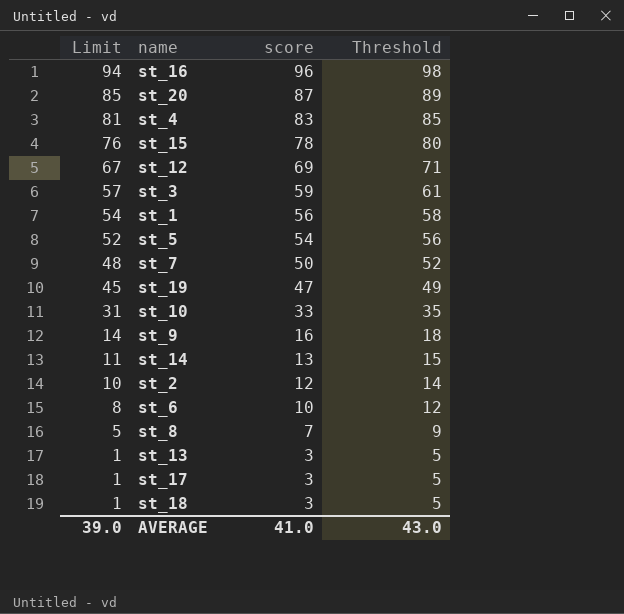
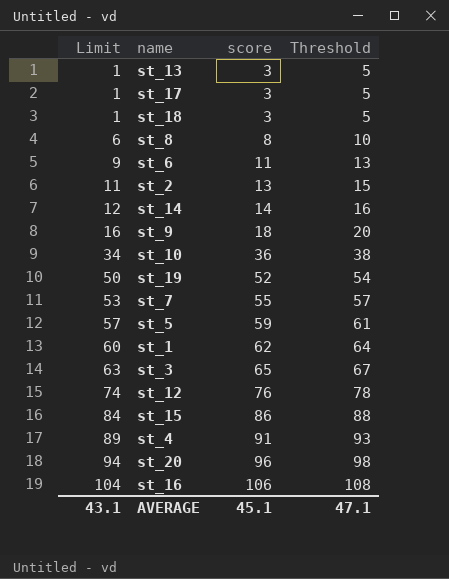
row order: Limit descending -> Limit ascending
st_8 | Limit: 5 -> 6
st_8 | score: 7 -> 8
st_8 | Threshold: 9 -> 10
st_6 | Limit: 8 -> 9
st_6 | score: 10 -> 11
st_6 | Threshold: 12 -> 13
st_2 | Limit: 10 -> 11
st_2 | score: 12 -> 13
st_2 | Threshold: 14 -> 15
st_14 | Limit: 11 -> 12
st_14 | score: 13 -> 14
st_14 | Threshold: 15 -> 16
st_9 | Limit: 14 -> 16
st_9 | score: 16 -> 18
st_9 | Threshold: 18 -> 20
st_10 | Limit: 31 -> 34
st_10 | score: 33 -> 36
st_10 | Threshold: 35 -> 38
st_19 | Limit: 45 -> 50
st_19 | score: 47 -> 52
st_19 | Threshold: 49 -> 54
st_7 | Limit: 48 -> 53
st_7 | score: 50 -> 55
st_7 | Threshold: 52 -> 57
st_5 | Limit: 52 -> 57
st_5 | score: 54 -> 59
st_5 | Threshold: 56 -> 61
st_1 | Limit: 54 -> 60
st_1 | score: 56 -> 62
st_1 | Threshold: 58 -> 64
st_3 | Limit: 57 -> 63
st_3 | score: 59 -> 65
st_3 | Threshold: 61 -> 67
st_12 | Limit: 67 -> 74
st_12 | score: 69 -> 76
st_12 | Threshold: 71 -> 78
st_15 | Limit: 76 -> 84
st_15 | score: 78 -> 86
st_15 | Threshold: 80 -> 88
st_4 | Limit: 81 -> 89
st_4 | score: 83 -> 91
st_4 | Threshold: 85 -> 93
st_20 | Limit: 85 -> 94
st_20 | score: 87 -> 96
st_20 | Threshold: 89 -> 98
st_16 | Limit: 94 -> 104
st_16 | score: 96 -> 106
st_16 | Threshold: 98 -> 108
AVERAGE | Limit: 39.0 -> 43.1
AVERAGE | score: 41.0 -> 45.1
AVERAGE | Threshold: 43.0 -> 47.1

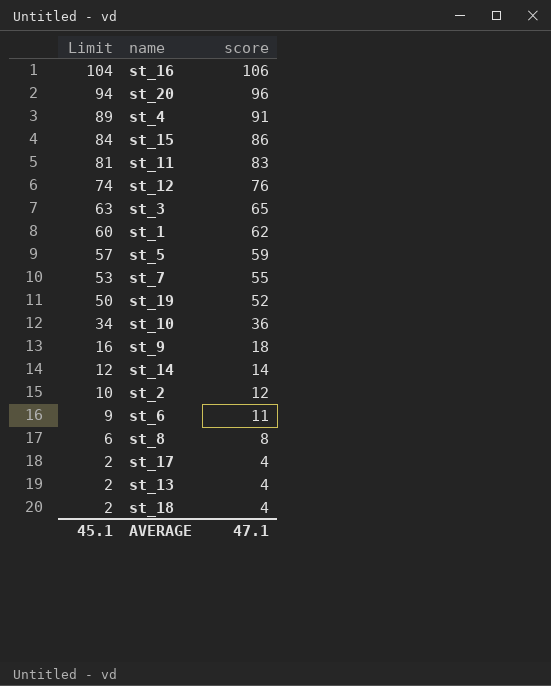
row order: Limit ascending -> Limit descending
column Threshold | formula: [score] + 2 -> none
row st_11: none -> 81 | 83
st_2 | Limit: 11 -> 10
st_2 | score: 13 -> 12
st_17 | Limit: 1 -> 2
st_17 | score: 3 -> 4
st_13 | Limit: 1 -> 2
st_13 | score: 3 -> 4
st_18 | Limit: 1 -> 2
st_18 | score: 3 -> 4
AVERAGE | Limit: 43.1 -> 45.1
AVERAGE | score: 45.1 -> 47.1

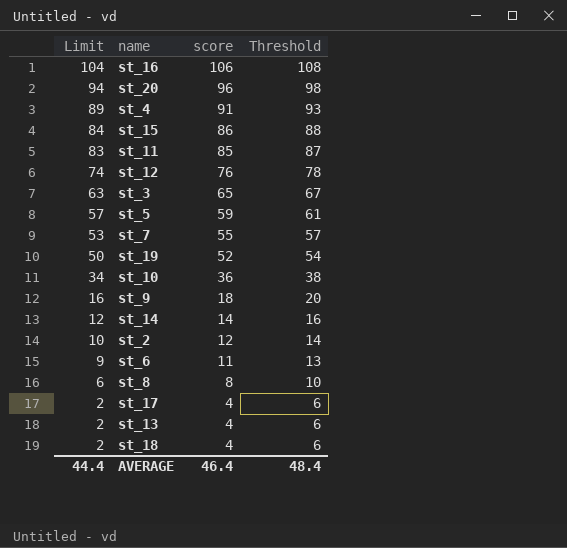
column Threshold | formula: none -> [score] + 2
row st_1: 60 | 62 -> none
st_11 | Limit: 81 -> 83
st_11 | score: 83 -> 85
AVERAGE | Limit: 45.1 -> 44.4
AVERAGE | score: 47.1 -> 46.4

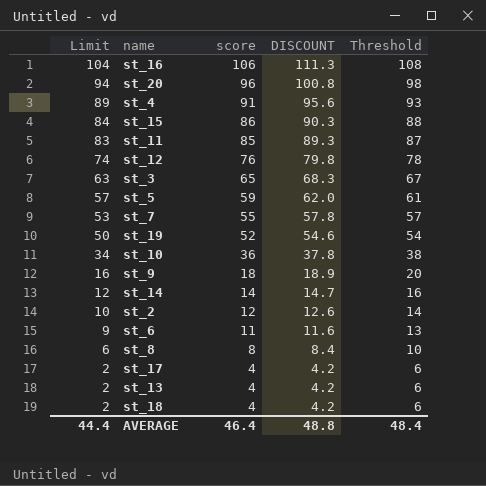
column DISCOUNT | formula: none -> [score] * 1.05

